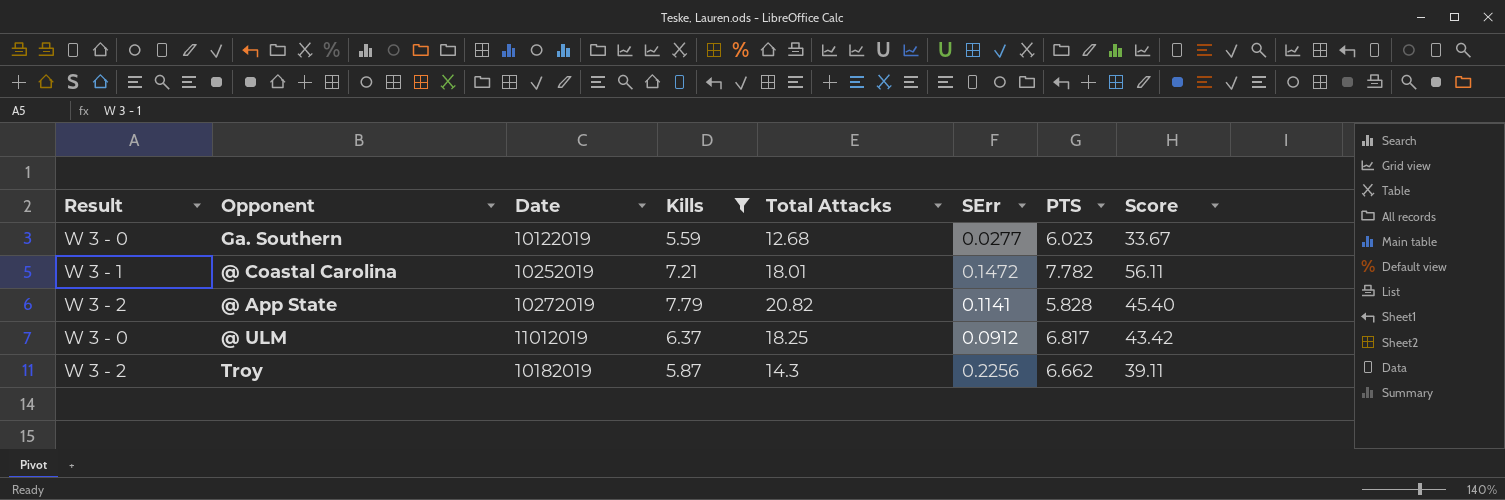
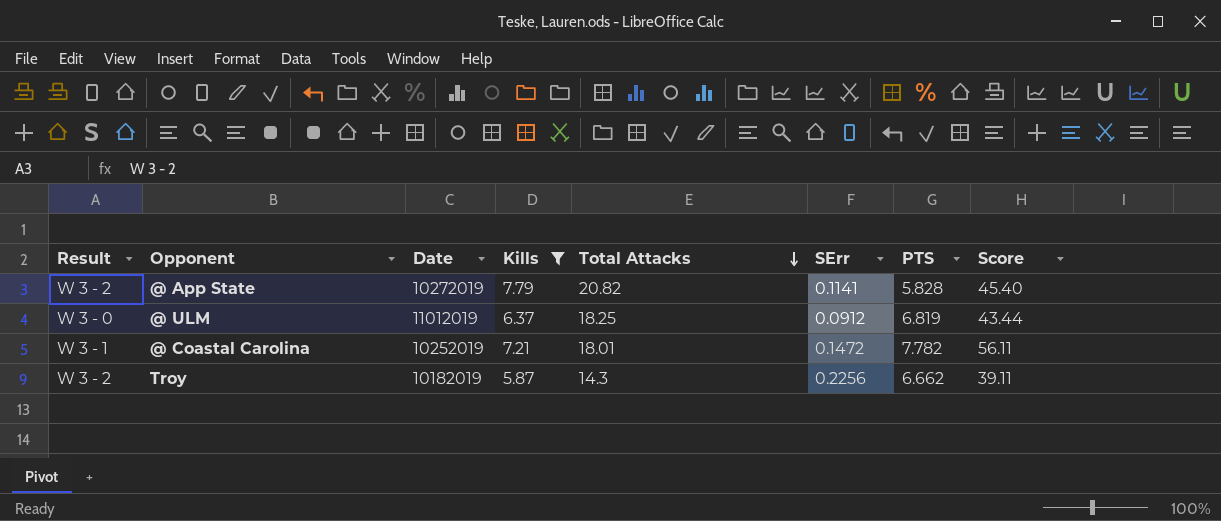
row order: none -> Total Attacks descending
row Ga. Southern: W 3 - 0 | 10122019 | 5.59 | 12.68 | 0.0277 | 6.023 | 33.67 -> none
@ ULM | PTS: 6.817 -> 6.819
@ ULM | Score: 43.42 -> 43.44

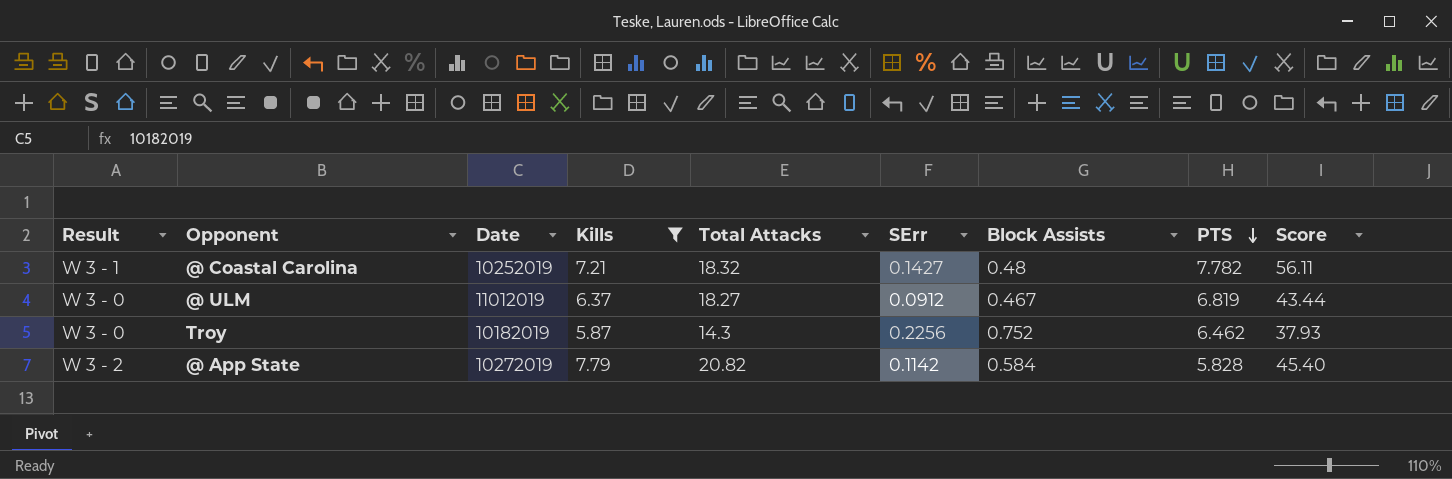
row order: Total Attacks descending -> PTS descending
column Block Assists | position: none -> 7
@ Coastal Carolina | Total Attacks: 18.01 -> 18.32
@ Coastal Carolina | SErr: 0.1472 -> 0.1427
@ ULM | Total Attacks: 18.25 -> 18.27
Troy | Result: W 3 - 2 -> W 3 - 0
Troy | PTS: 6.662 -> 6.462
Troy | Score: 39.11 -> 37.93
@ App State | SErr: 0.1141 -> 0.1142

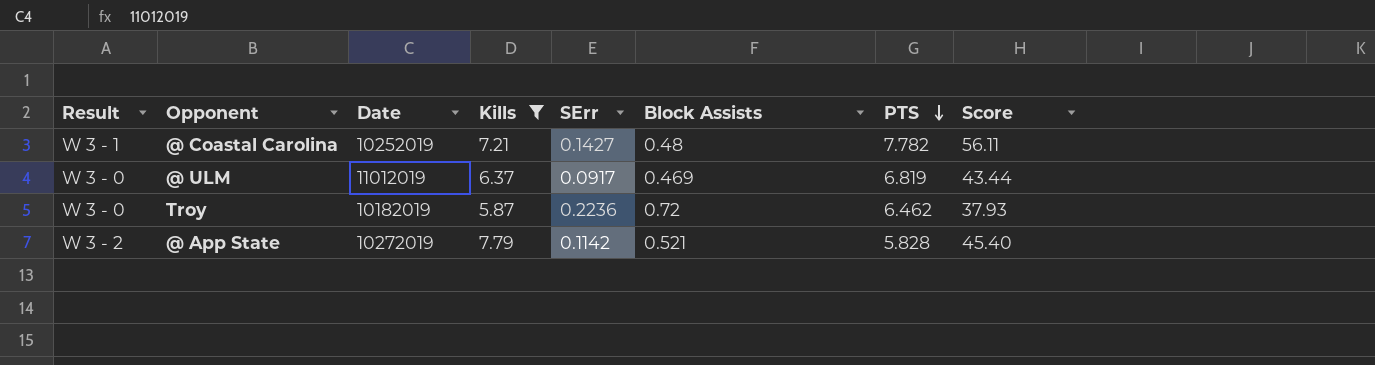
column Total Attacks | position: 5 -> none
@ ULM | SErr: 0.0912 -> 0.0917
@ ULM | Block Assists: 0.467 -> 0.469
Troy | SErr: 0.2256 -> 0.2236
Troy | Block Assists: 0.752 -> 0.72
@ App State | Block Assists: 0.584 -> 0.521

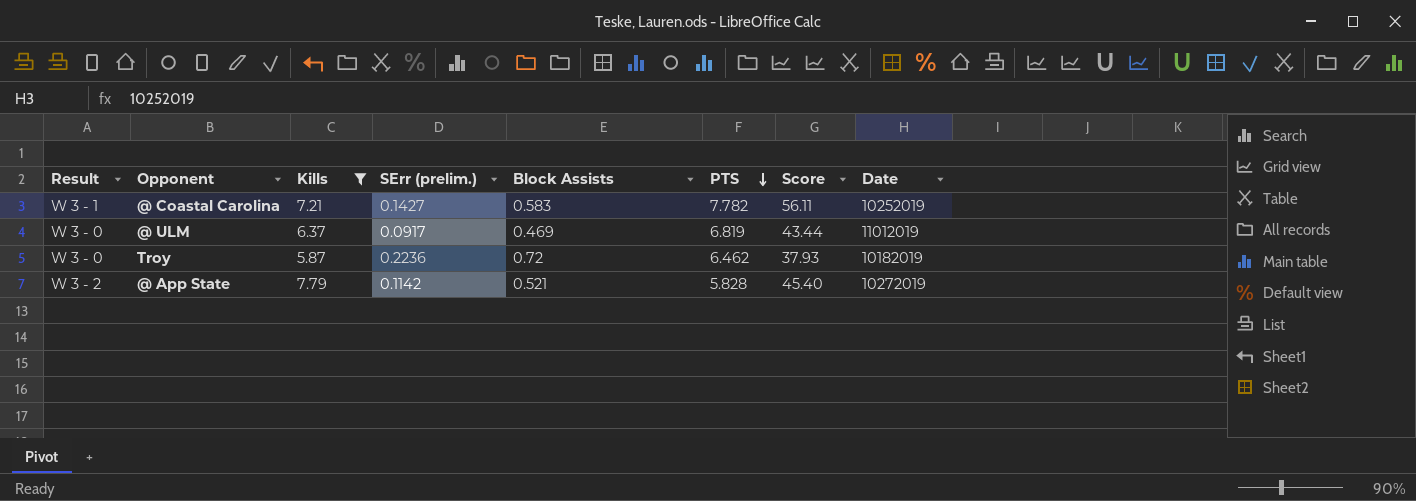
column name: SErr -> SErr (prelim.)
column Date | position: 3 -> 8
@ Coastal Carolina | Block Assists: 0.48 -> 0.583

